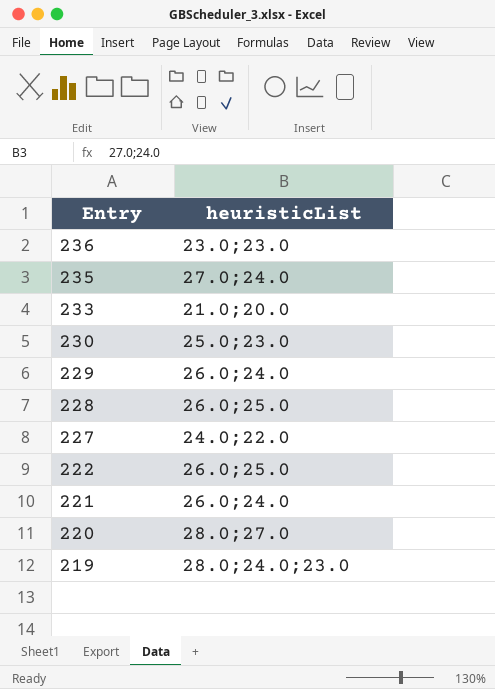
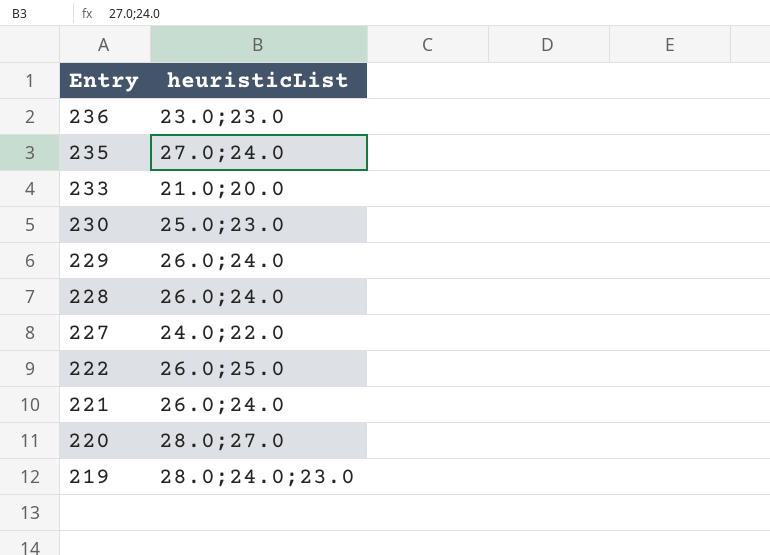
228 | heuristicList: 26.0;25.0 -> 26.0;24.0

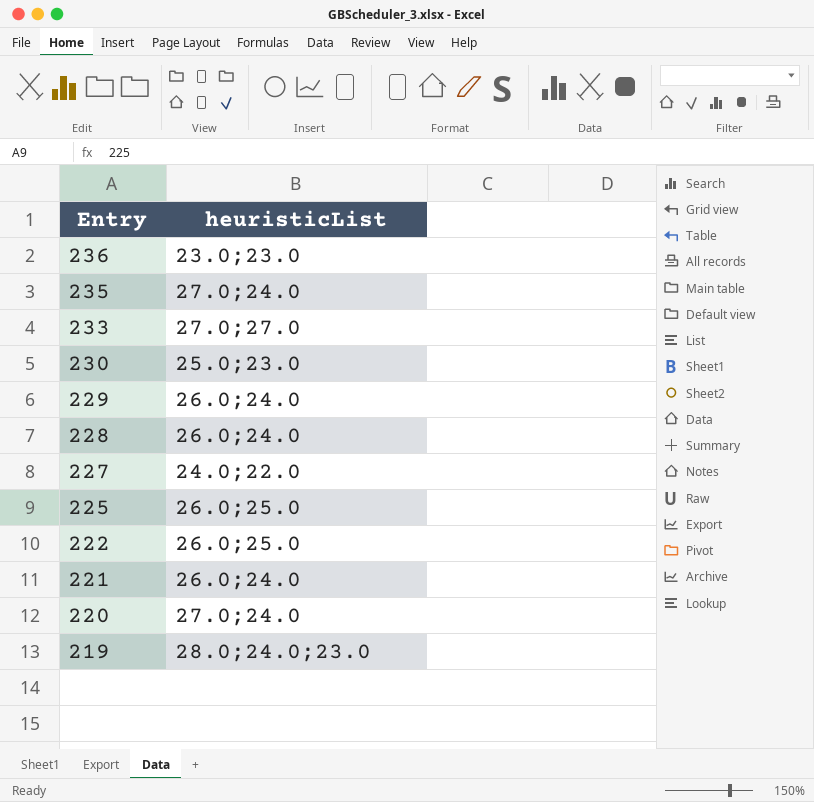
233 | heuristicList: 21.0;20.0 -> 27.0;27.0
row 225: none -> 26.0;25.0
220 | heuristicList: 28.0;27.0 -> 27.0;24.0

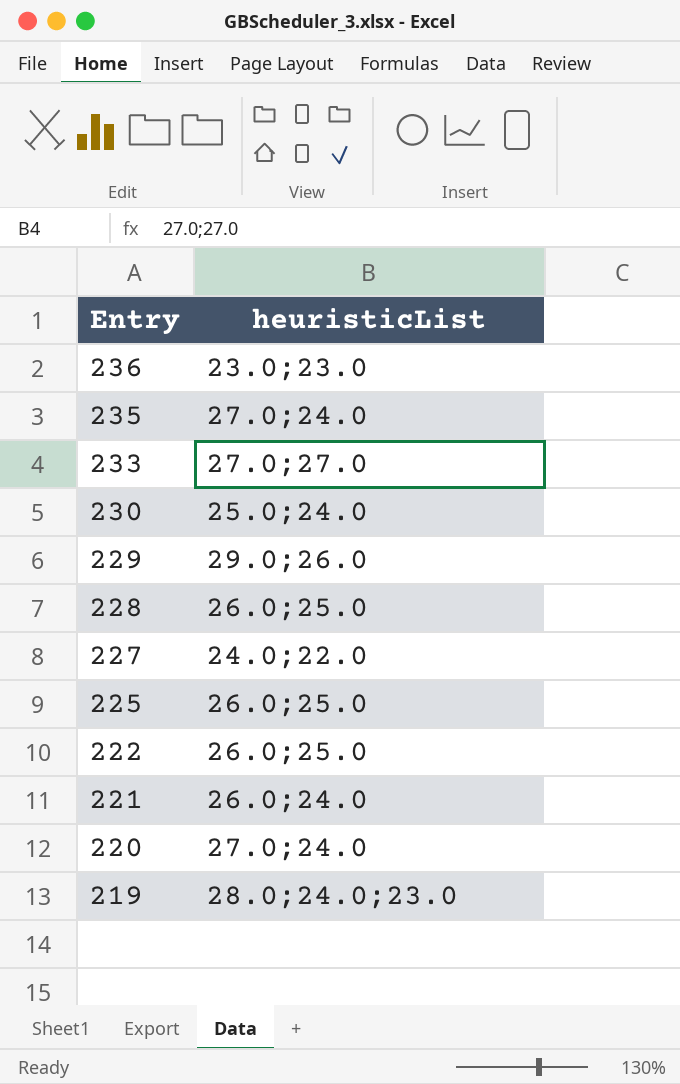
230 | heuristicList: 25.0;23.0 -> 25.0;24.0
229 | heuristicList: 26.0;24.0 -> 29.0;26.0
228 | heuristicList: 26.0;24.0 -> 26.0;25.0

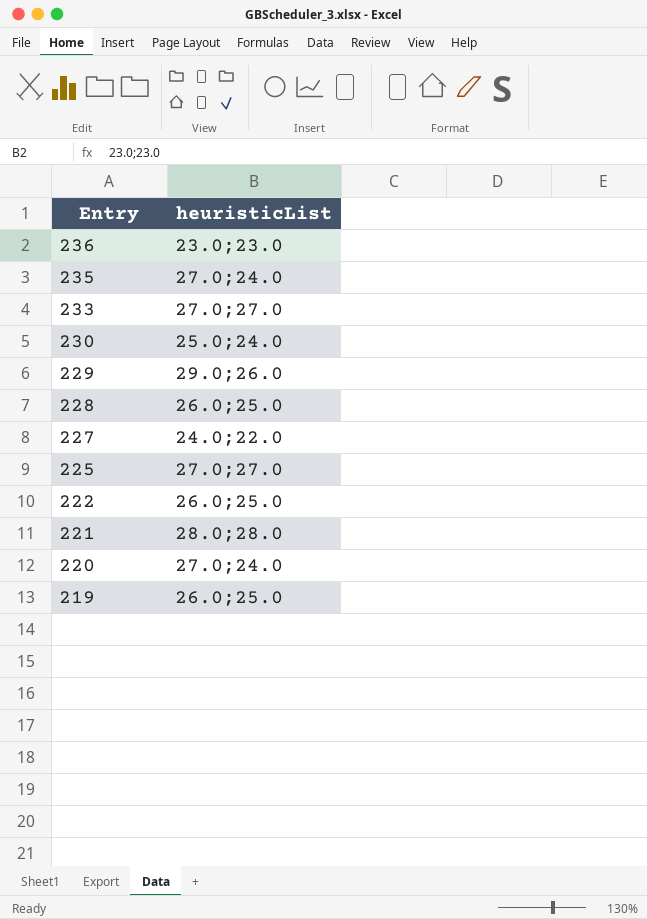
225 | heuristicList: 26.0;25.0 -> 27.0;27.0
221 | heuristicList: 26.0;24.0 -> 28.0;28.0
219 | heuristicList: 28.0;24.0;23.0 -> 26.0;25.0

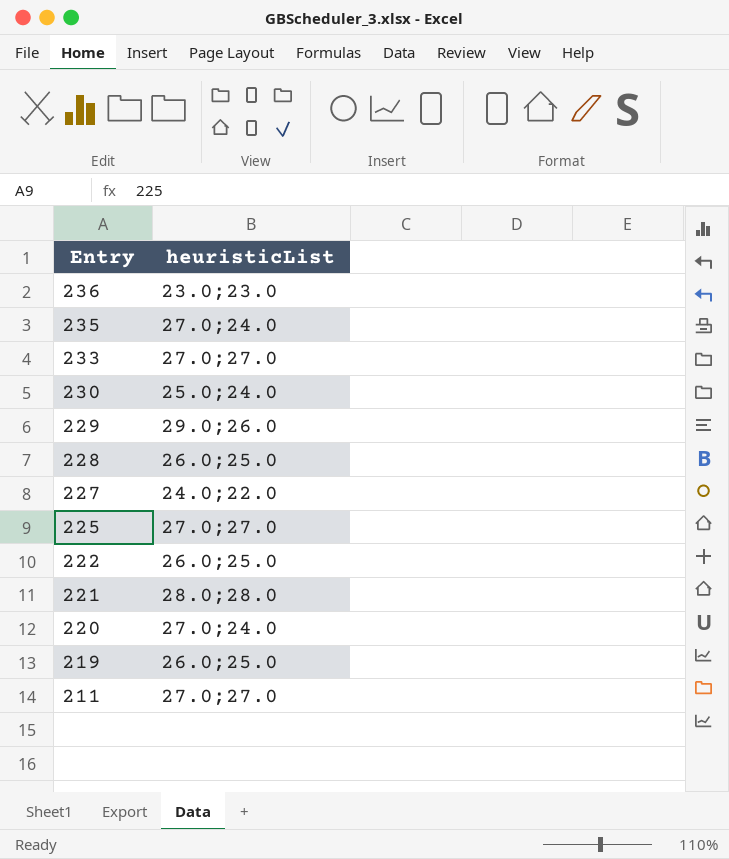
row 211: none -> 27.0;27.0

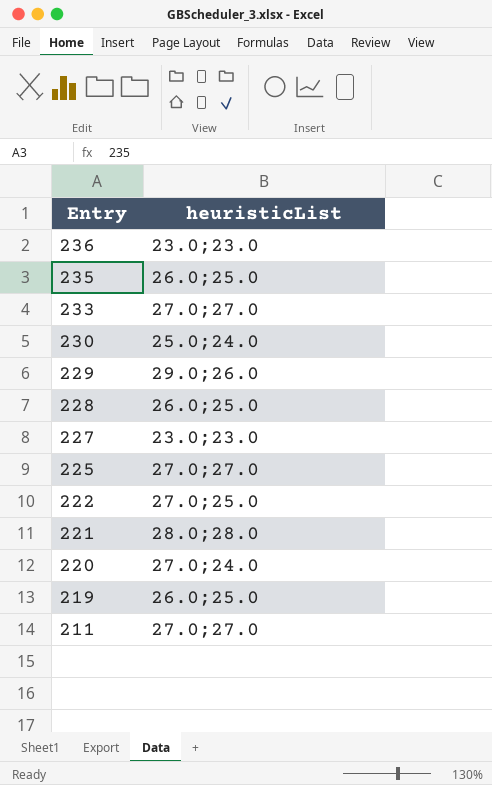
235 | heuristicList: 27.0;24.0 -> 26.0;25.0
227 | heuristicList: 24.0;22.0 -> 23.0;23.0
222 | heuristicList: 26.0;25.0 -> 27.0;25.0

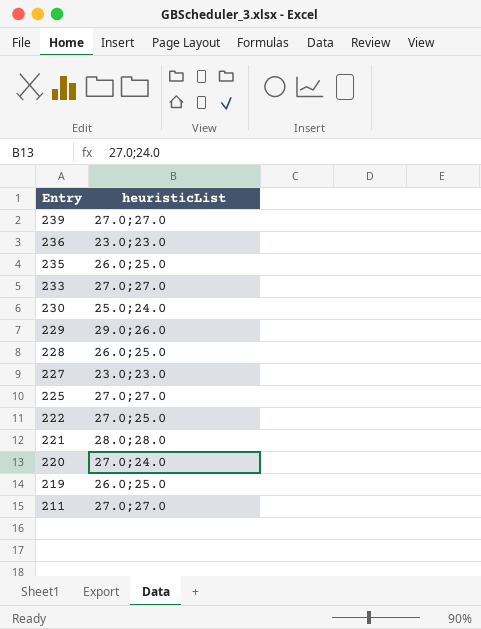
row 239: none -> 27.0;27.0

